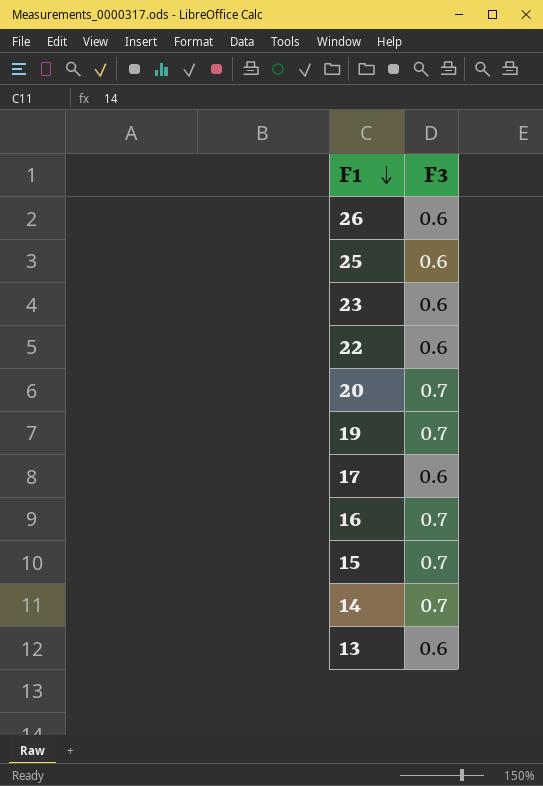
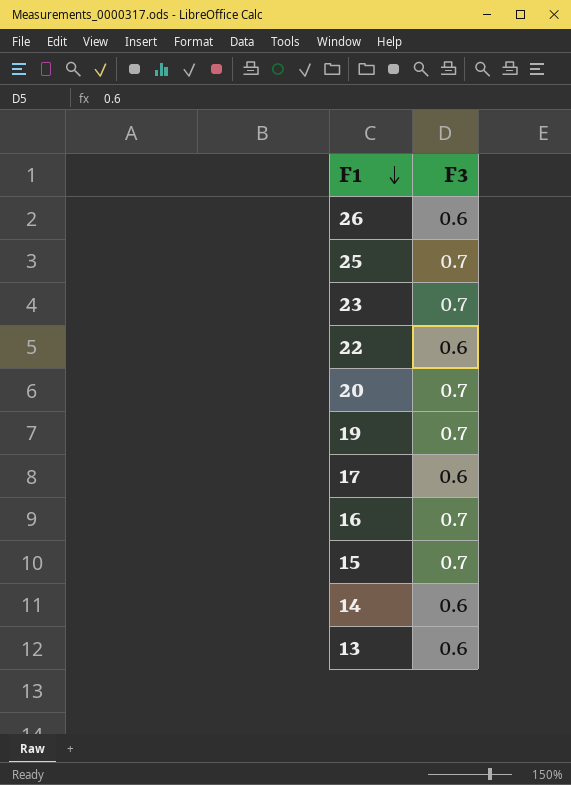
25 | F3: 0.6 -> 0.7
23 | F3: 0.6 -> 0.7
14 | F3: 0.7 -> 0.6

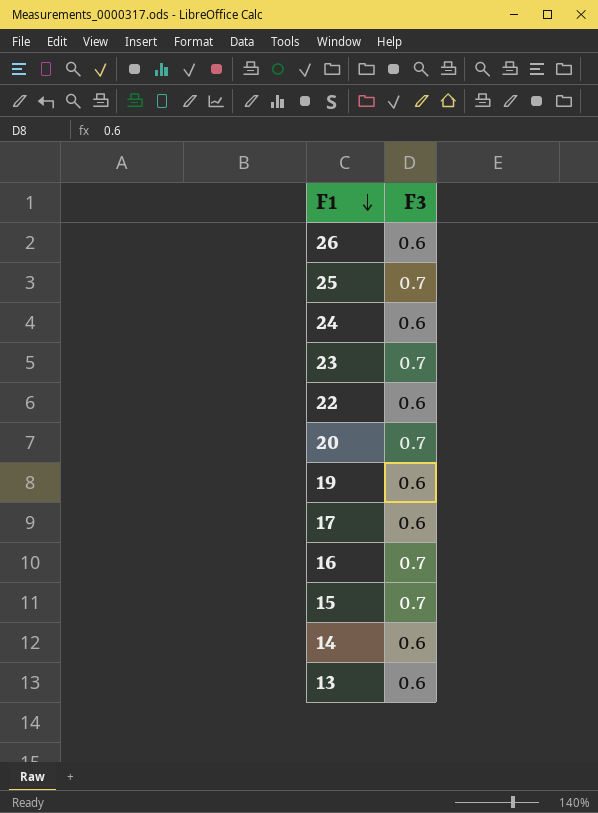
row 24: none -> 0.6
19 | F3: 0.7 -> 0.6

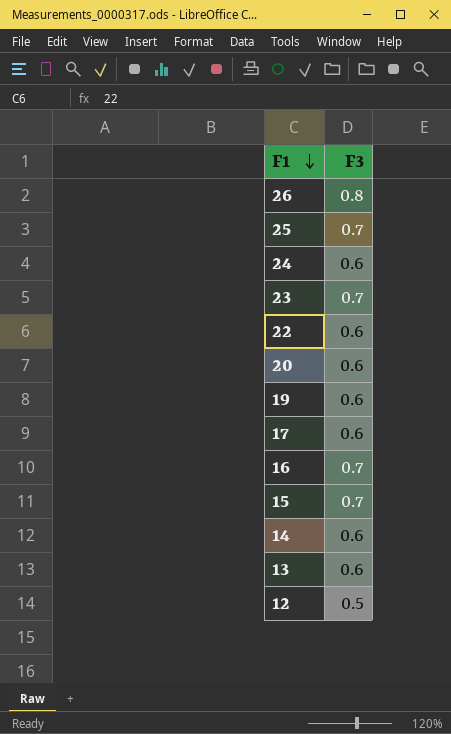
26 | F3: 0.6 -> 0.8
20 | F3: 0.7 -> 0.6
row 12: none -> 0.5

